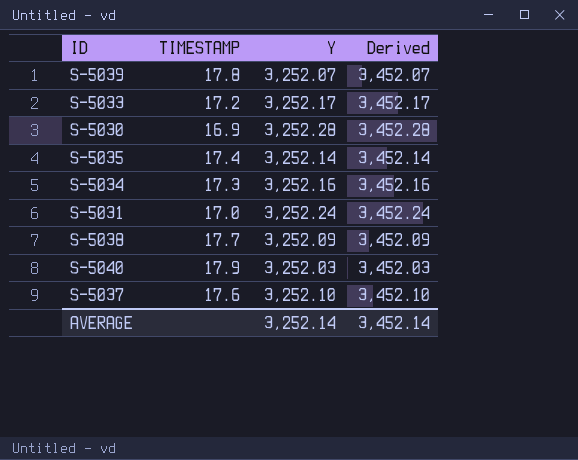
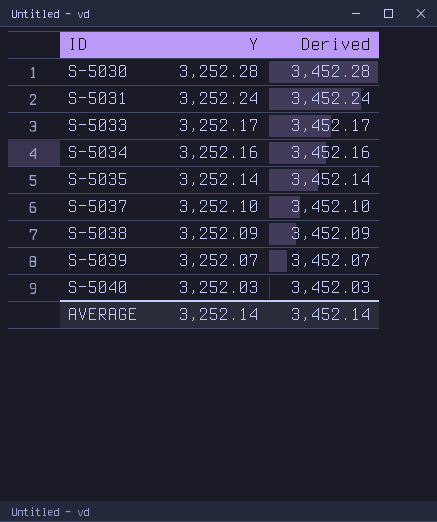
row order: none -> ID ascending
column TIMESTAMP | position: 2 -> none

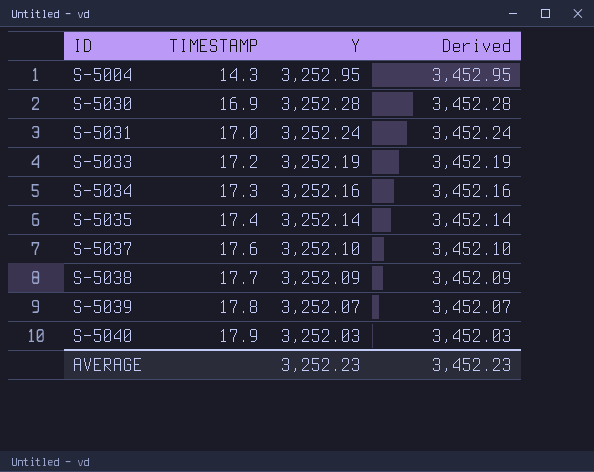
column TIMESTAMP | position: none -> 2
row S-5004: none -> 14.3 | 3,252.95 | 3,452.95
S-5033 | Y: 3,252.17 -> 3,252.19
S-5033 | Derived: 3,452.17 -> 3,452.19
AVERAGE | Y: 3,252.14 -> 3,252.23
AVERAGE | Derived: 3,452.14 -> 3,452.23

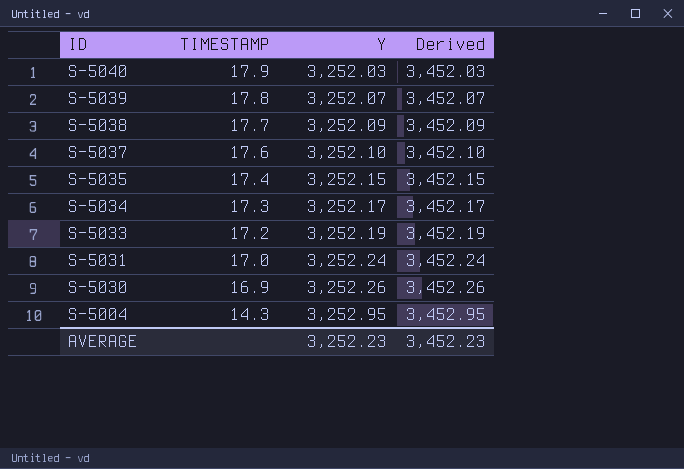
row order: ID ascending -> ID descending
S-5035 | Y: 3,252.14 -> 3,252.15
S-5035 | Derived: 3,452.14 -> 3,452.15
S-5034 | Y: 3,252.16 -> 3,252.17
S-5034 | Derived: 3,452.16 -> 3,452.17
S-5030 | Y: 3,252.28 -> 3,252.26
S-5030 | Derived: 3,452.28 -> 3,452.26

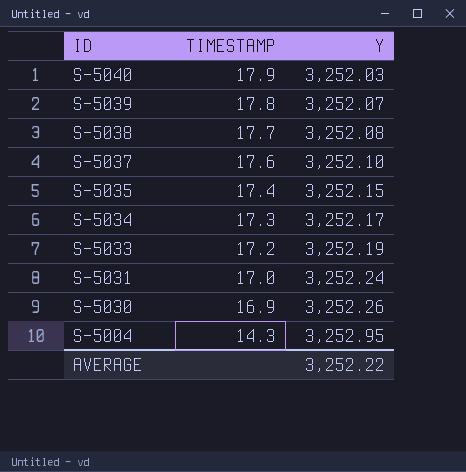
column Derived | formula: [Y] + 200 -> none
S-5038 | Y: 3,252.09 -> 3,252.08
AVERAGE | Y: 3,252.23 -> 3,252.22

